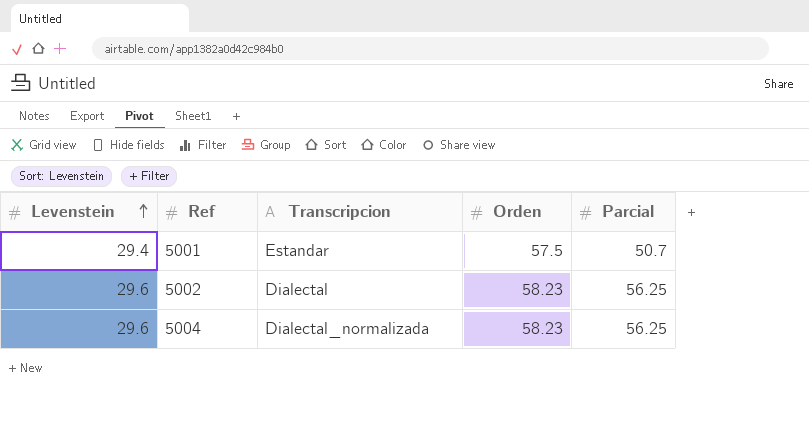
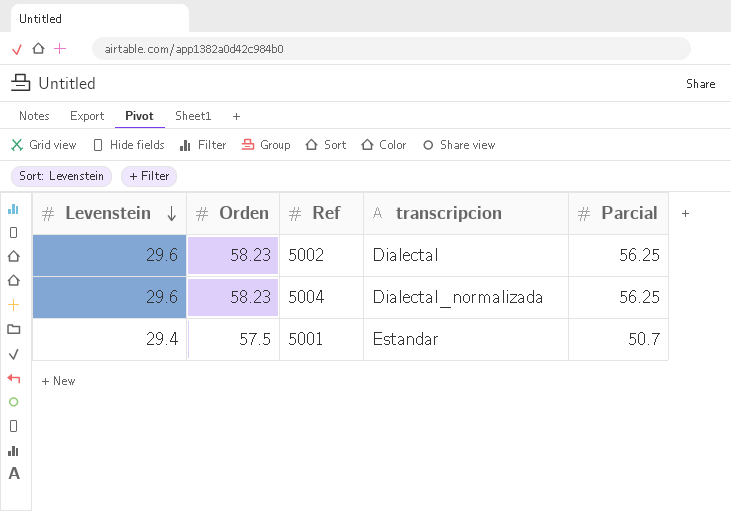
row order: Levenstein ascending -> Levenstein descending
column Orden | position: 4 -> 2
column name: Transcripcion -> transcripcion

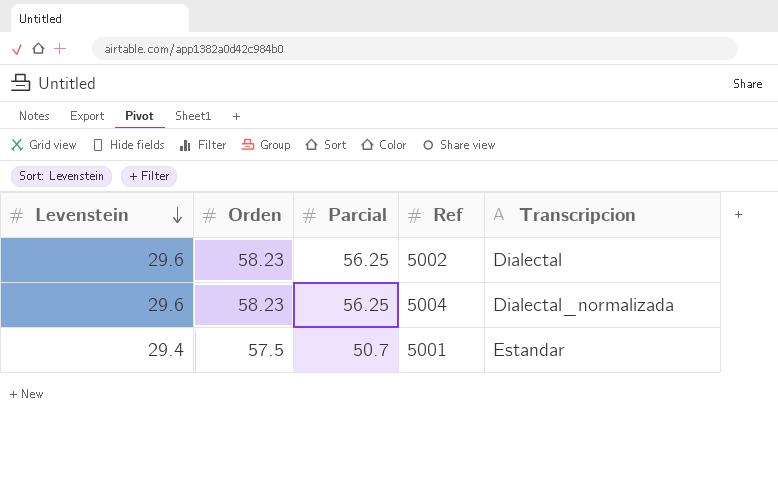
column Parcial | position: 5 -> 3
column name: transcripcion -> Transcripcion

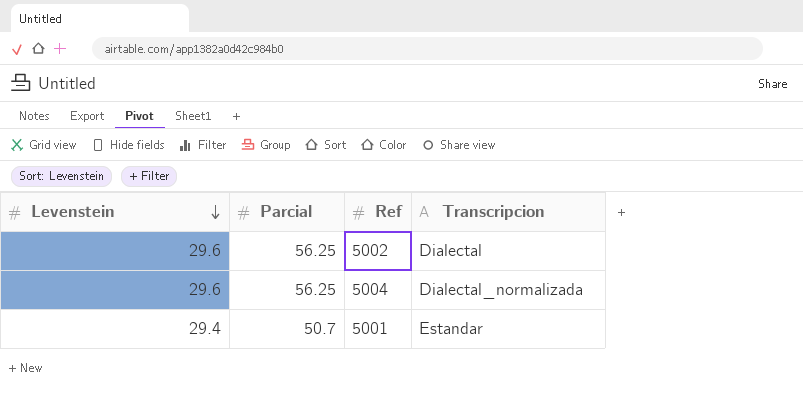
column Orden | position: 2 -> none

